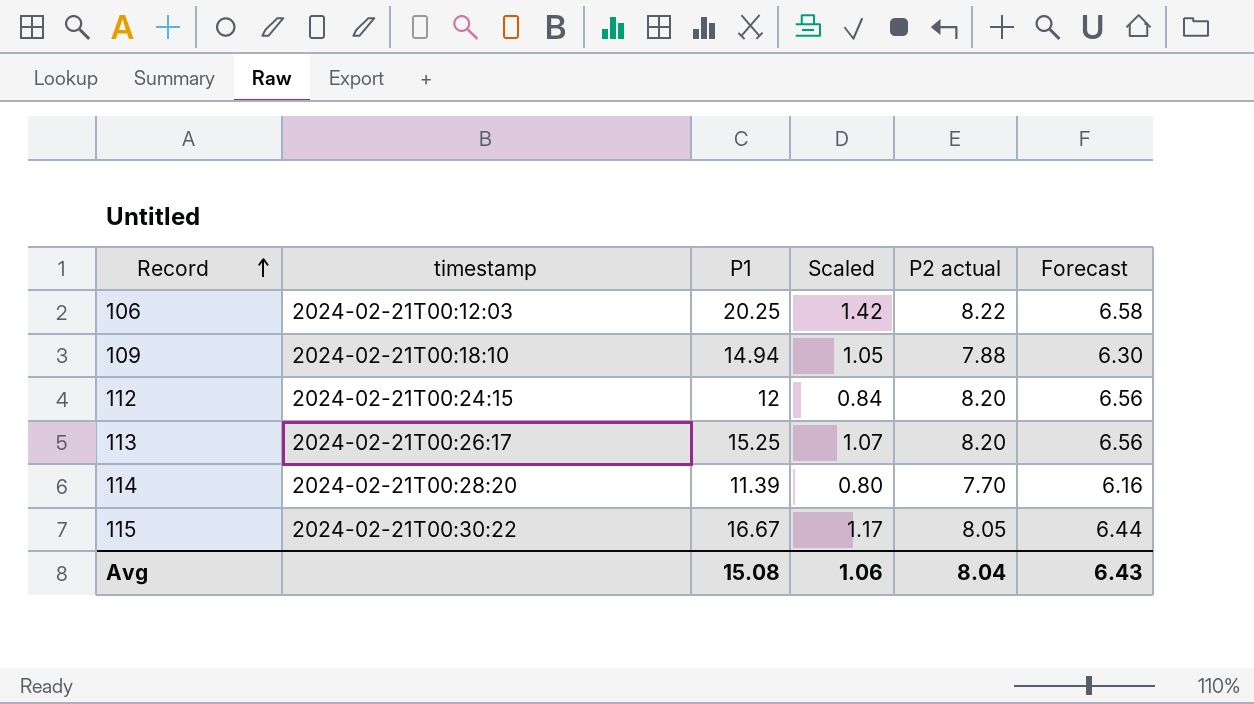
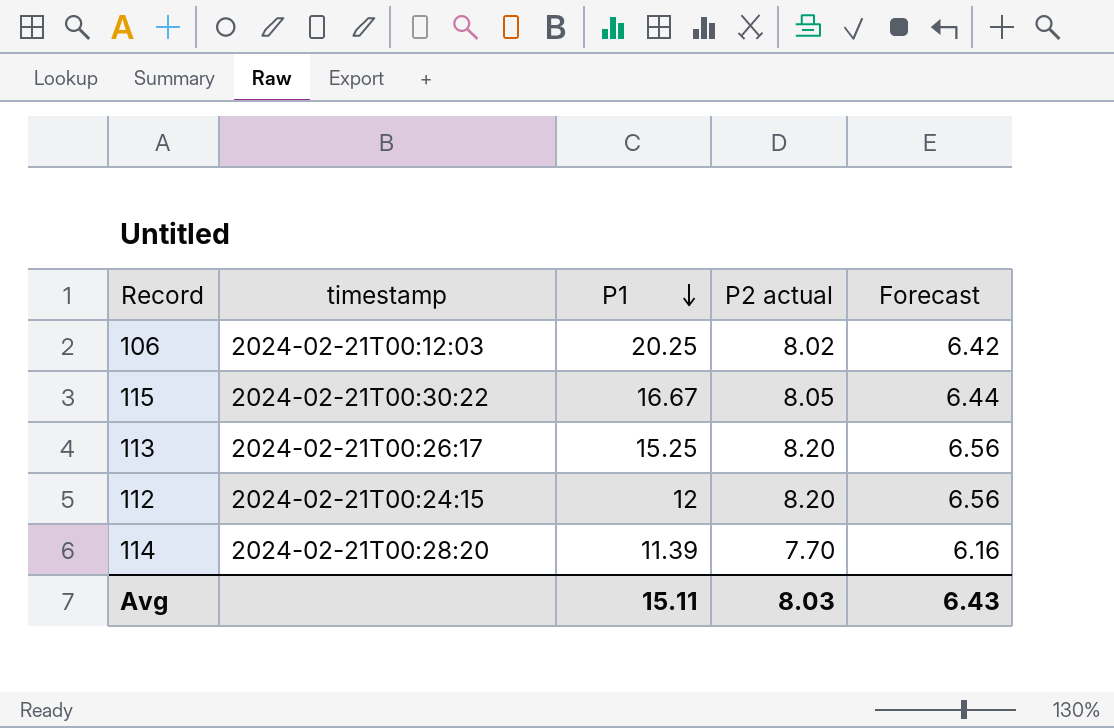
row order: Record ascending -> P1 descending
column Scaled | formula: [P1] * 0.07 -> none
row 109: 2024-02-21T00:18:10 | 14.94 | 1.05 | 7.88 | 6.30 -> none
106 | P2 actual: 8.22 -> 8.02
106 | Forecast: 6.58 -> 6.42
Avg | P1: 15.08 -> 15.11
Avg | P2 actual: 8.04 -> 8.03

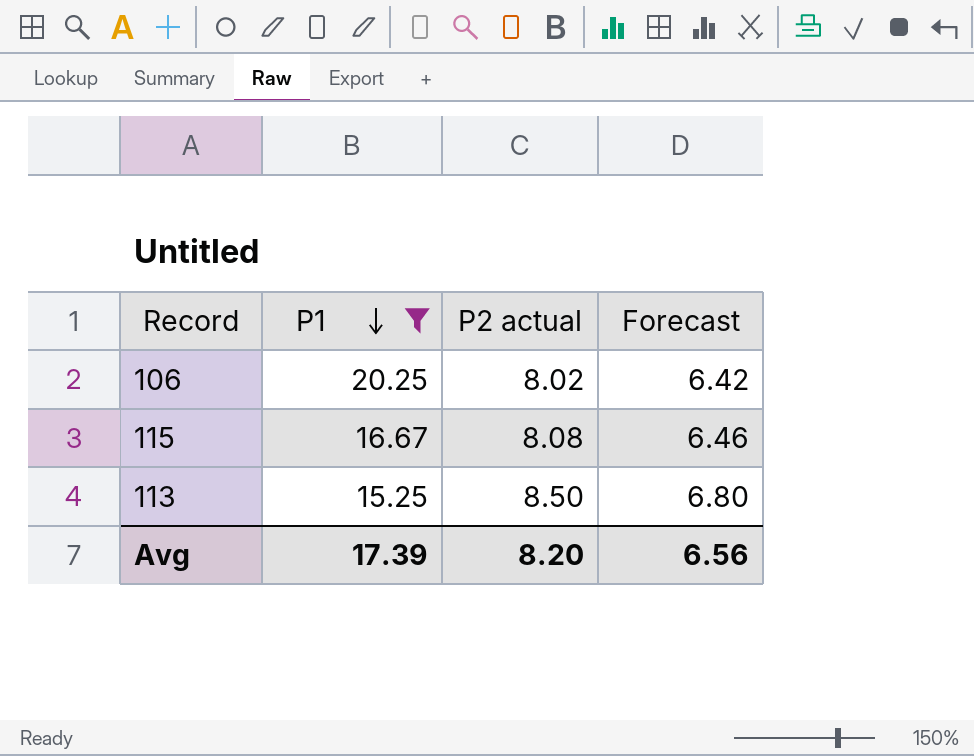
filter: none -> P1 >= 15.25
column timestamp | position: 2 -> none
115 | P2 actual: 8.05 -> 8.08
115 | Forecast: 6.44 -> 6.46
113 | P2 actual: 8.20 -> 8.50
113 | Forecast: 6.56 -> 6.80
Avg | P1: 15.11 -> 17.39
Avg | P2 actual: 8.03 -> 8.20
Avg | Forecast: 6.43 -> 6.56

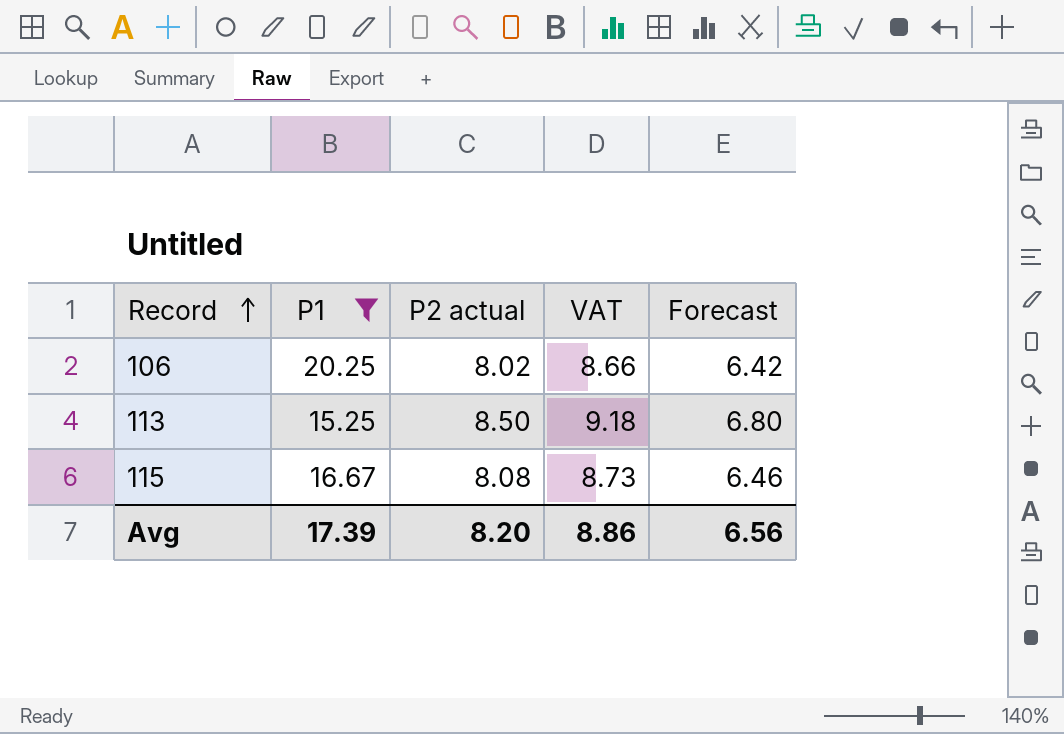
row order: P1 descending -> Record ascending
column VAT | formula: none -> [P2 actual] * 1.08

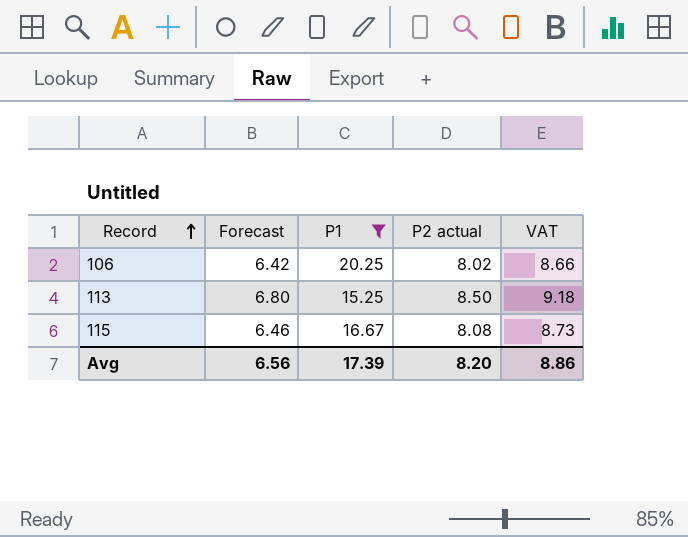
column Forecast | position: 5 -> 2

